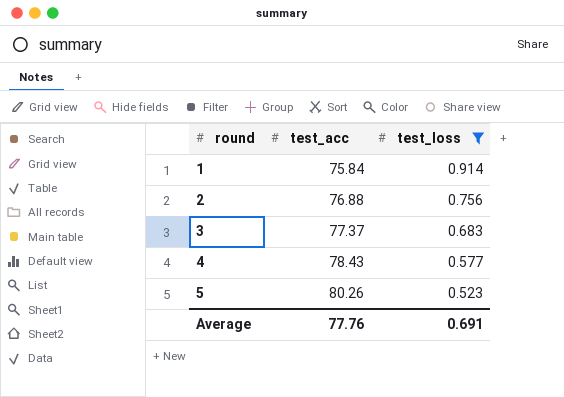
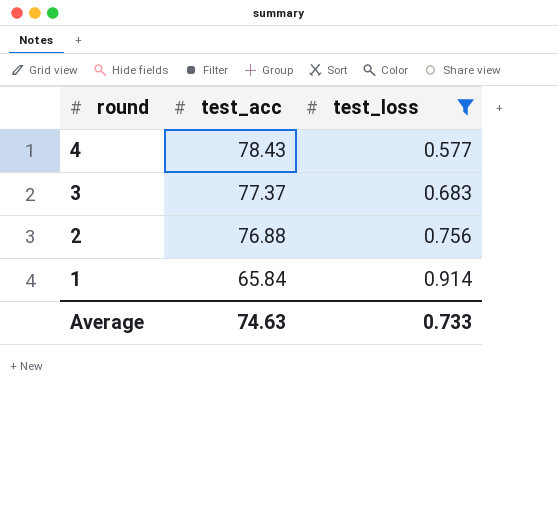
row order: round ascending -> round descending
row 5: 80.26 | 0.523 -> none
1 | test_acc: 75.84 -> 65.84
Average | test_acc: 77.76 -> 74.63
Average | test_loss: 0.691 -> 0.733

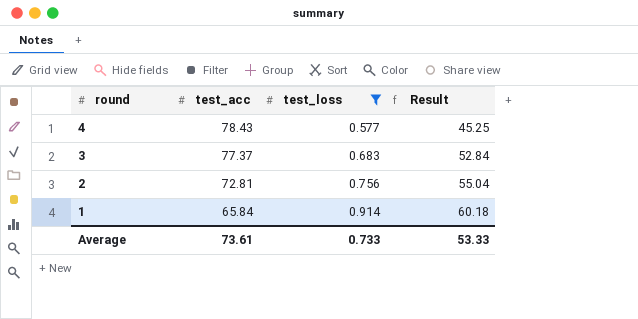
column Result | formula: none -> [test_acc] * [test_loss]
2 | test_acc: 76.88 -> 72.81
Average | test_acc: 74.63 -> 73.61

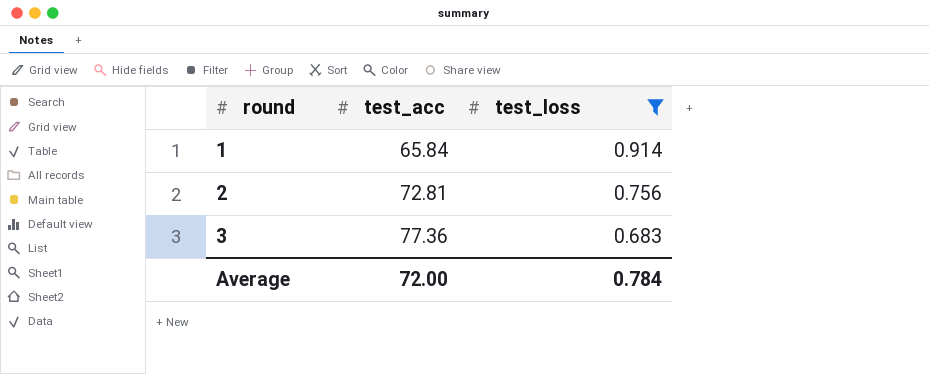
row order: round descending -> round ascending
column Result | formula: [test_acc] * [test_loss] -> none
row 4: 78.43 | 0.577 | 45.25 -> none
3 | test_acc: 77.37 -> 77.36
Average | test_acc: 73.61 -> 72.00
Average | test_loss: 0.733 -> 0.784

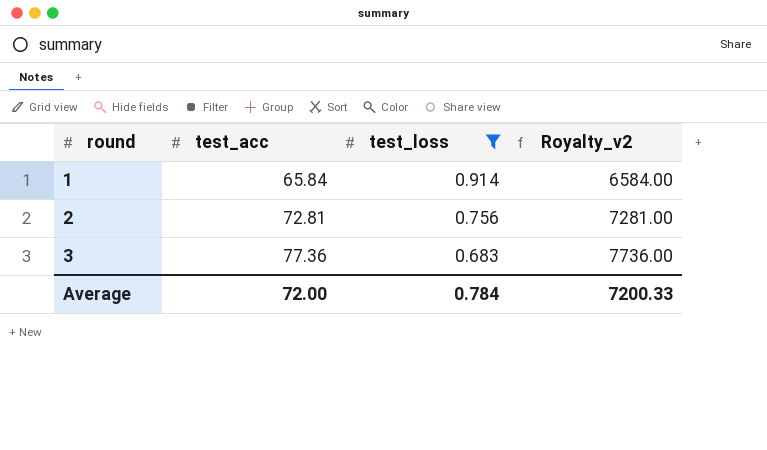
column Royalty_v2 | formula: none -> [test_acc] * 100

